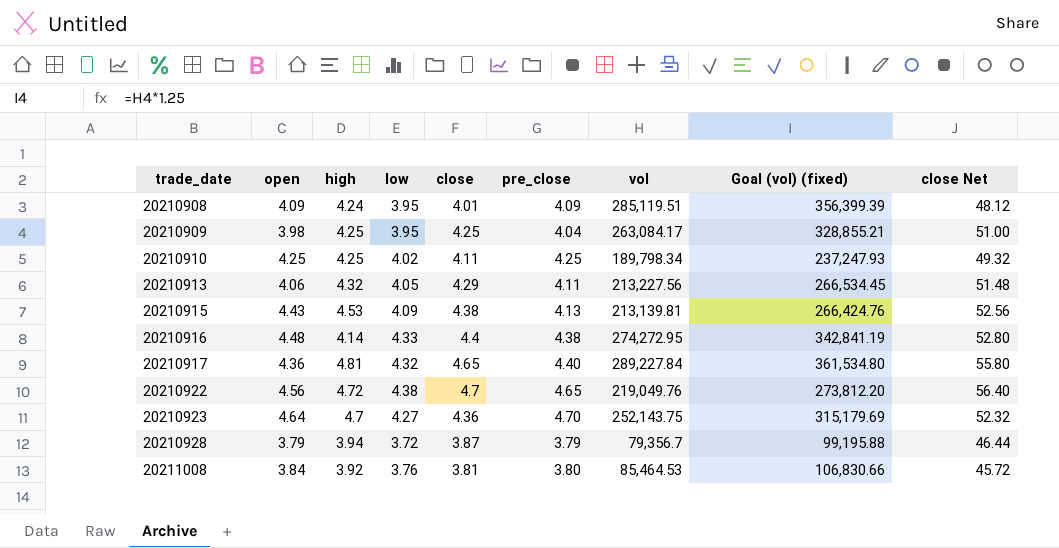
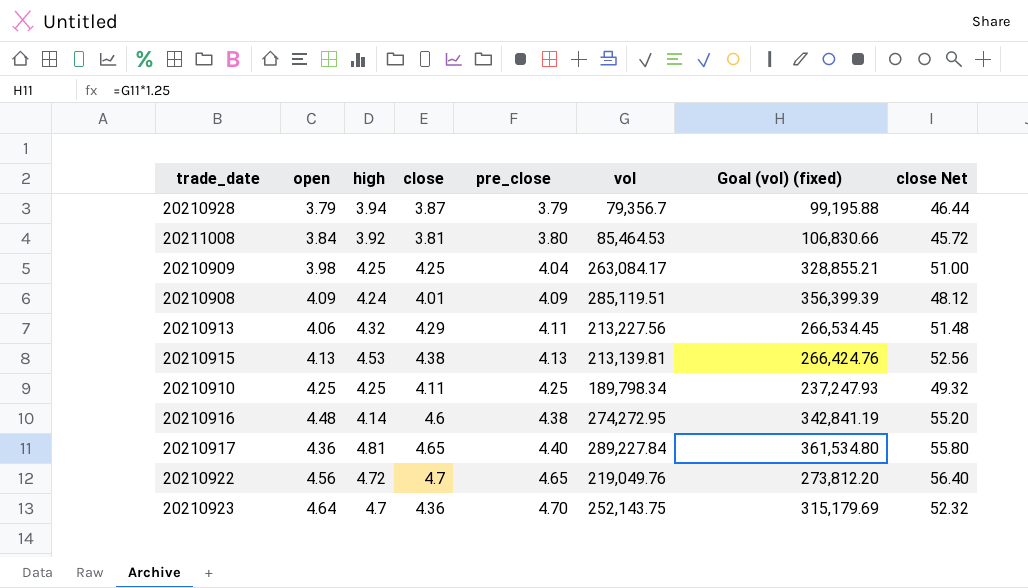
row order: trade_date ascending -> pre_close ascending
column low | position: 4 -> none
20210915 | open: 4.43 -> 4.13
20210916 | close: 4.4 -> 4.6
20210916 | close Net: 52.80 -> 55.20

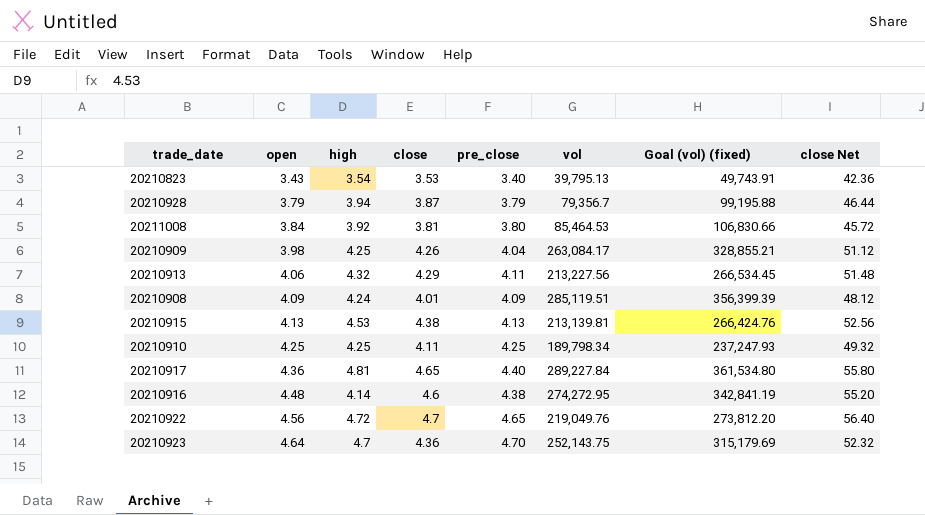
row order: pre_close ascending -> open ascending
row 20210823: none -> 3.43 | 3.54 | 3.53 | 3.40 | 39,795.13 | 49,743.91 | 42.36
20210909 | close: 4.25 -> 4.26
20210909 | close Net: 51.00 -> 51.12

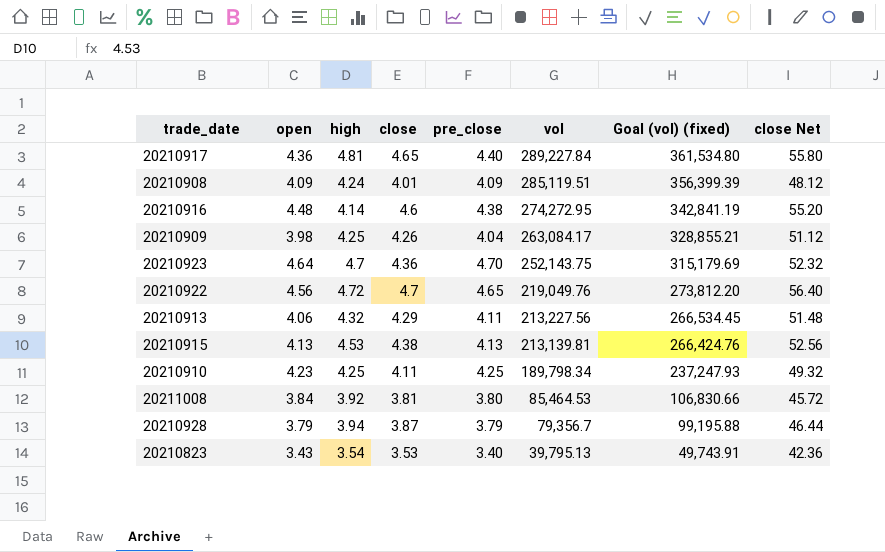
row order: open ascending -> vol descending
20210910 | open: 4.25 -> 4.23

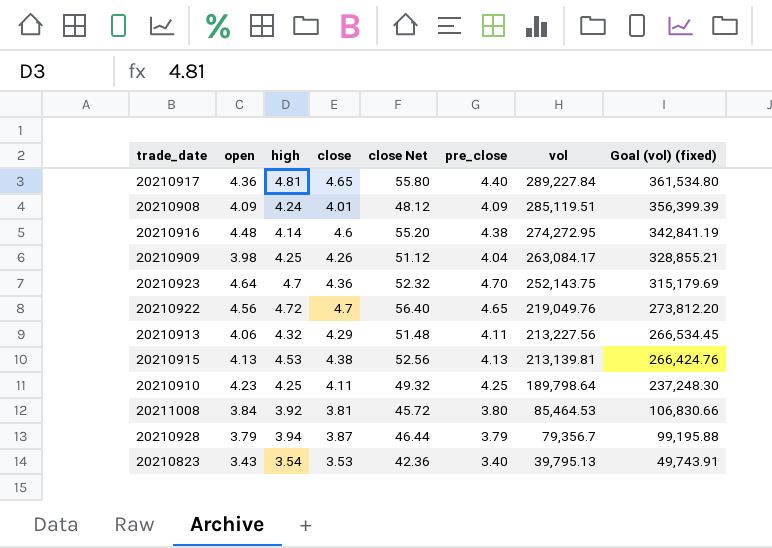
column close Net | position: 8 -> 5
20210910 | vol: 189,798.34 -> 189,798.64
20210910 | Goal (vol) (fixed): 237,247.93 -> 237,248.30

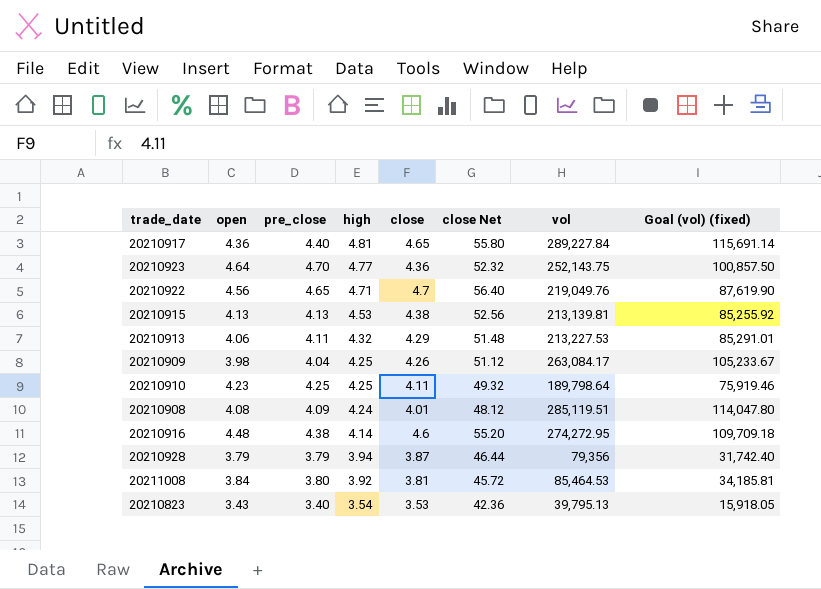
row order: vol descending -> high descending
column pre_close | position: 6 -> 3
column Goal (vol) (fixed) | formula: [vol] * 1.25 -> [vol] * 0.4
20210923 | high: 4.7 -> 4.77
20210922 | high: 4.72 -> 4.71
20210913 | vol: 213,227.56 -> 213,227.53
20210908 | open: 4.09 -> 4.08
20210928 | vol: 79,356.7 -> 79,356

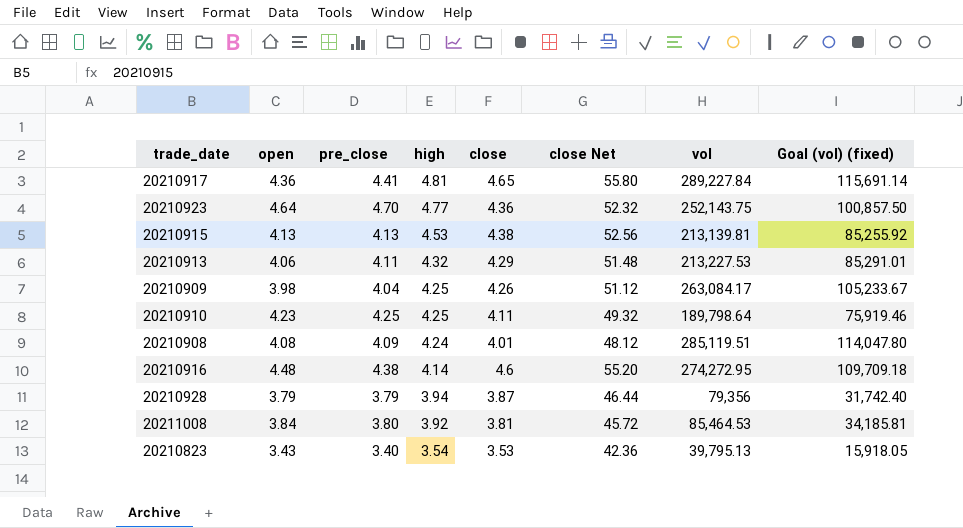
row 20210922: 4.56 | 4.65 | 4.71 | 4.7 | 56.40 | 219,049.76 | 87,619.90 -> none
20210917 | pre_close: 4.40 -> 4.41

